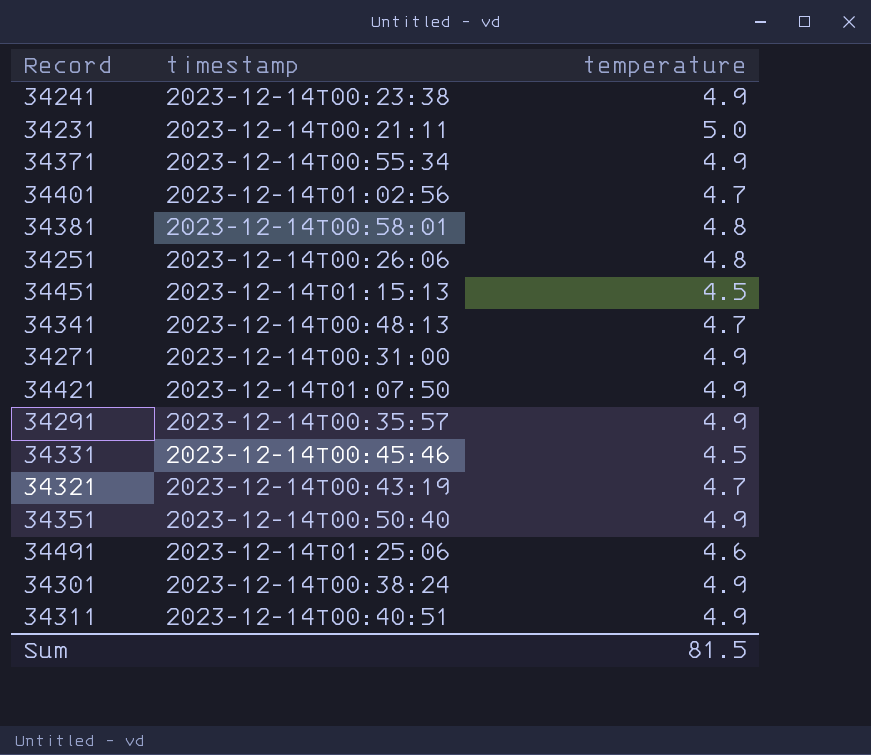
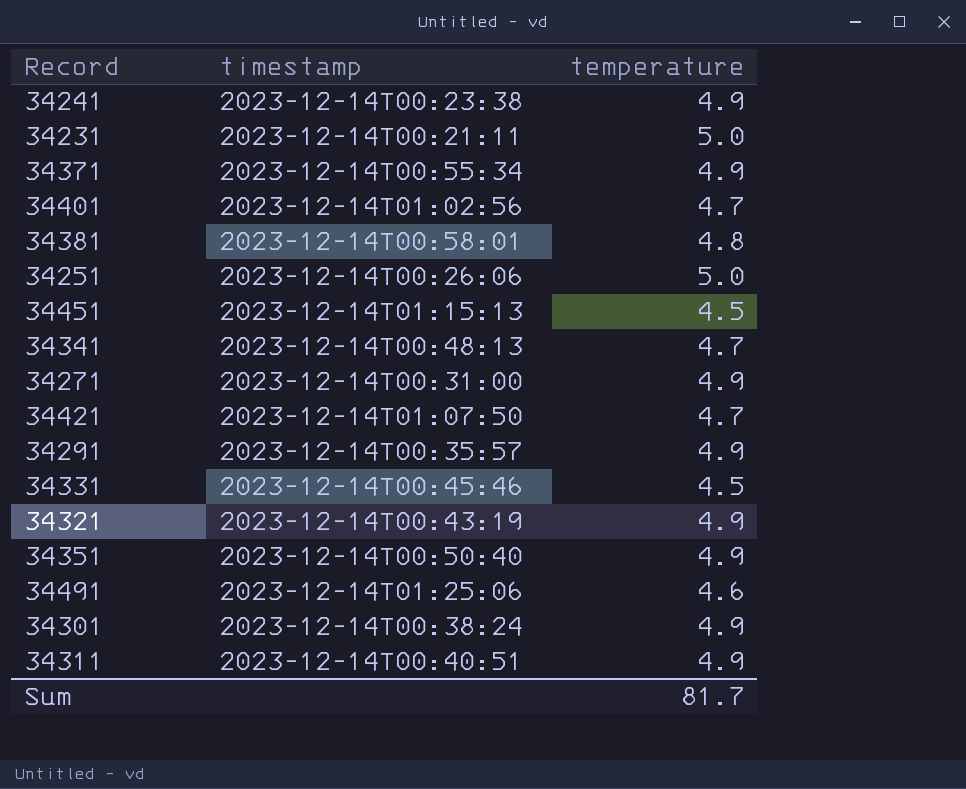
34251 | temperature: 4.8 -> 5.0
34421 | temperature: 4.9 -> 4.7
34321 | temperature: 4.7 -> 4.9
Sum | temperature: 81.5 -> 81.7

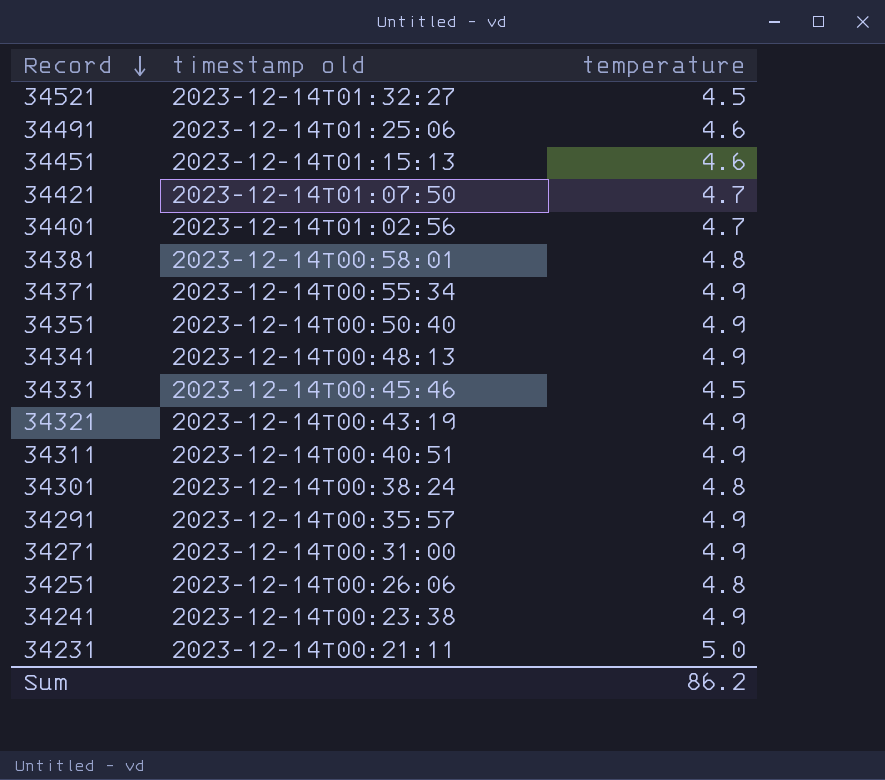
row order: none -> Record descending
column name: timestamp -> timestamp old
row 34521: none -> 2023-12-14T01:32:27 | 4.5
34451 | temperature: 4.5 -> 4.6
34341 | temperature: 4.7 -> 4.9
34301 | temperature: 4.9 -> 4.8
34251 | temperature: 5.0 -> 4.8
Sum | temperature: 81.7 -> 86.2

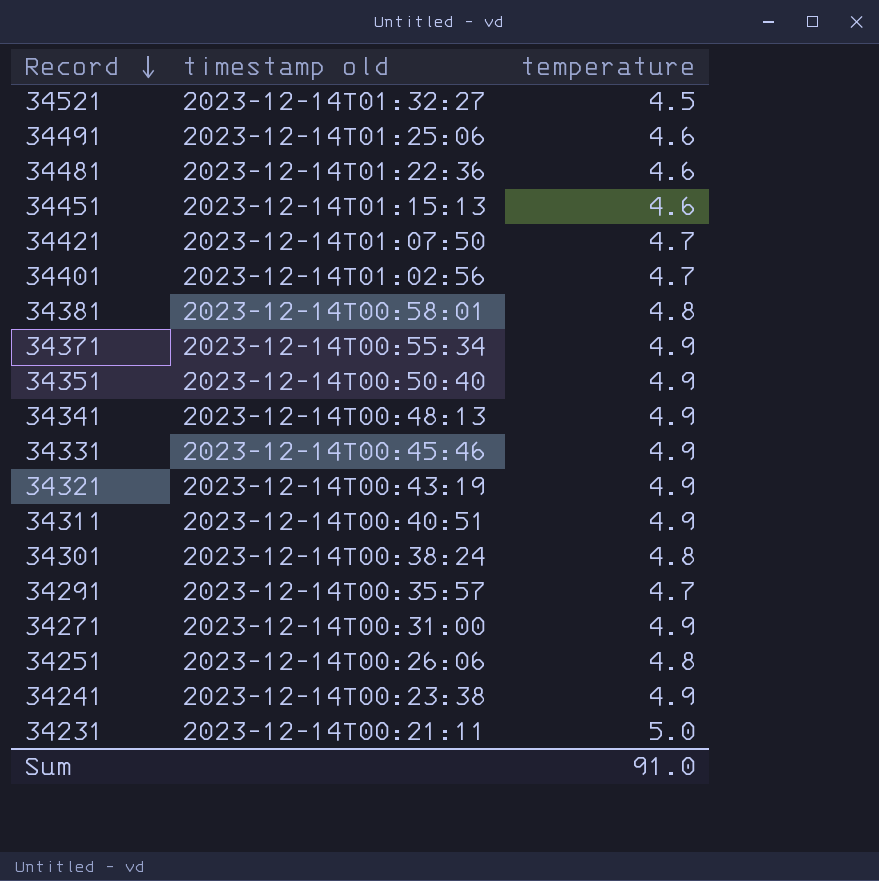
row 34481: none -> 2023-12-14T01:22:36 | 4.6
34331 | temperature: 4.5 -> 4.9
34291 | temperature: 4.9 -> 4.7
Sum | temperature: 86.2 -> 91.0

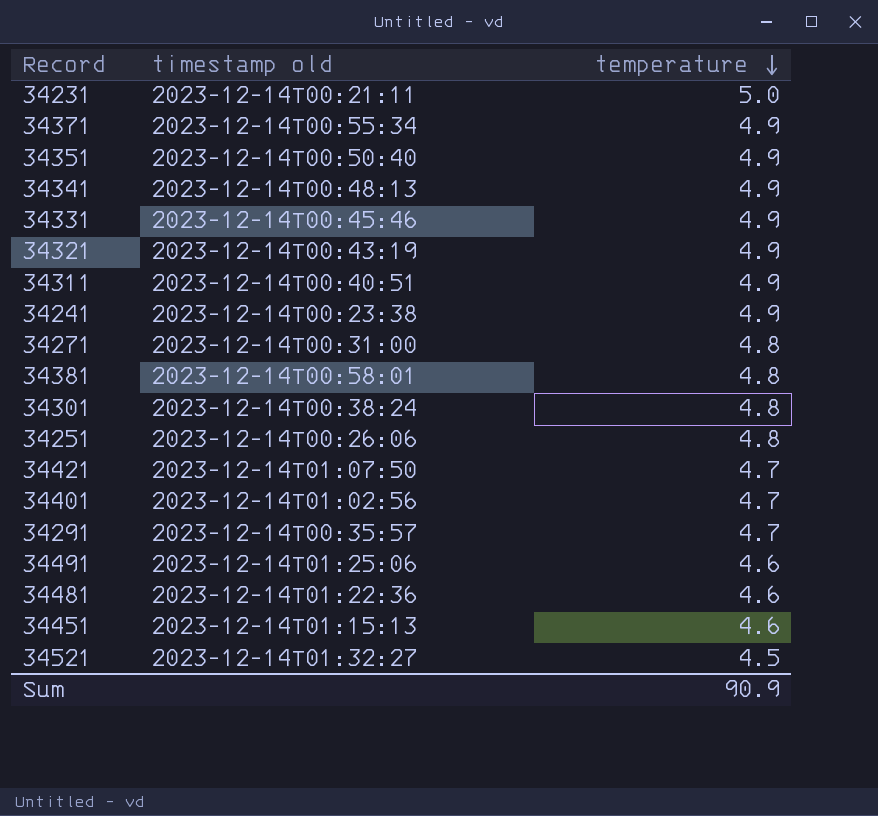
row order: Record descending -> temperature descending
34271 | temperature: 4.9 -> 4.8
Sum | temperature: 91.0 -> 90.9

